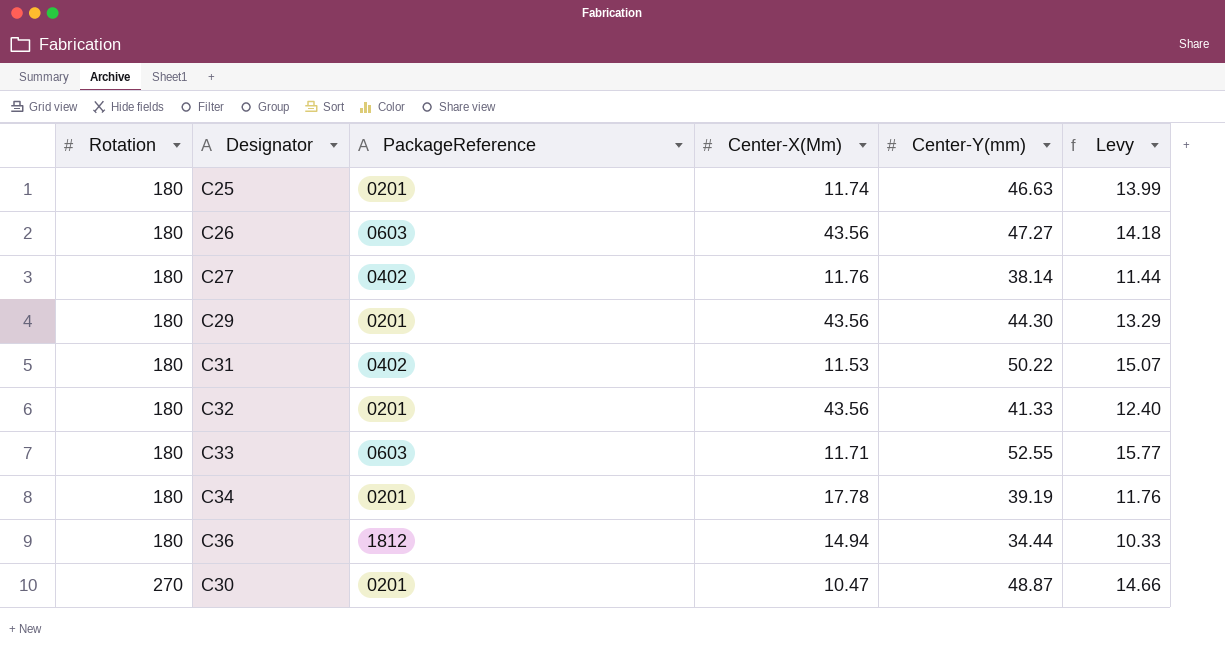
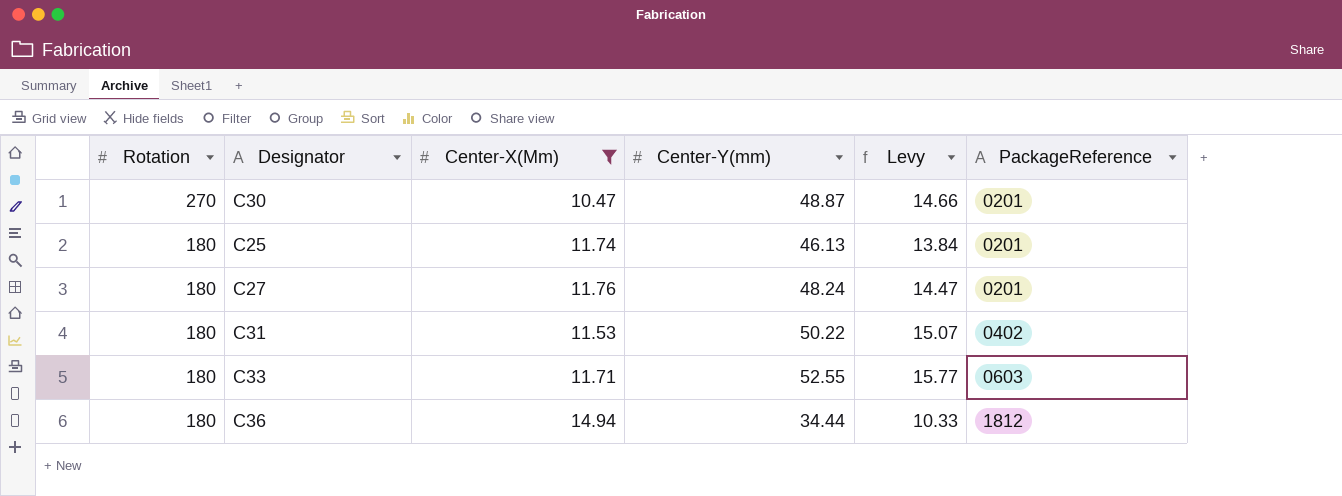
filter: none -> Center-X(Mm) <= 14.94
row order: Rotation ascending -> Rotation descending
column PackageReference | position: 3 -> 6
C25 | Center-Y(mm): 46.63 -> 46.13
C25 | Levy: 13.99 -> 13.84
C27 | Center-Y(mm): 38.14 -> 48.24
C27 | Levy: 11.44 -> 14.47
C27 | PackageReference: 0402 -> 0201

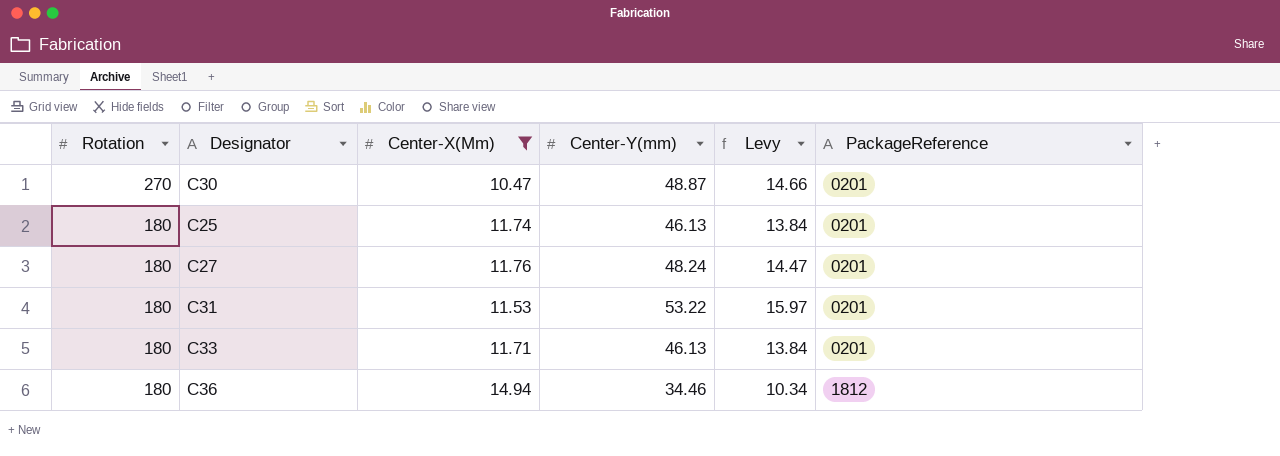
C31 | Center-Y(mm): 50.22 -> 53.22
C31 | Levy: 15.07 -> 15.97
C31 | PackageReference: 0402 -> 0201
C33 | Center-Y(mm): 52.55 -> 46.13
C33 | Levy: 15.77 -> 13.84
C33 | PackageReference: 0603 -> 0201
C36 | Center-Y(mm): 34.44 -> 34.46
C36 | Levy: 10.33 -> 10.34

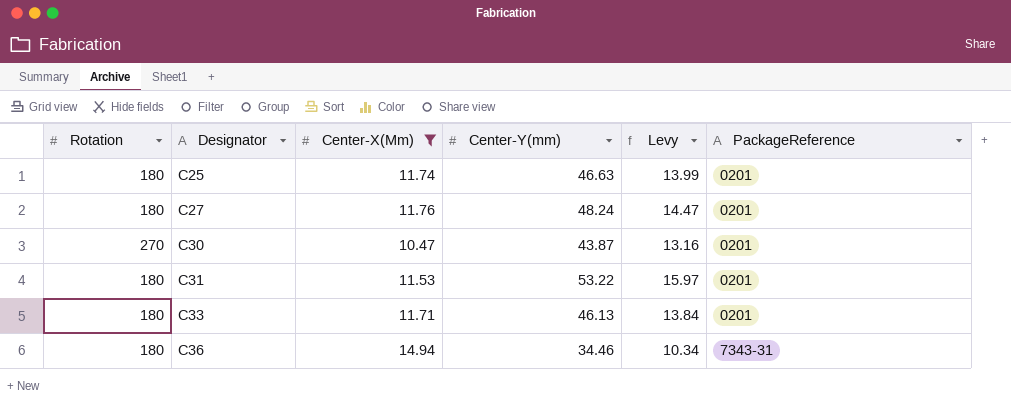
row order: Rotation descending -> Designator ascending
C25 | Center-Y(mm): 46.13 -> 46.63
C25 | Levy: 13.84 -> 13.99
C30 | Center-Y(mm): 48.87 -> 43.87
C30 | Levy: 14.66 -> 13.16
C36 | PackageReference: 1812 -> 7343-31

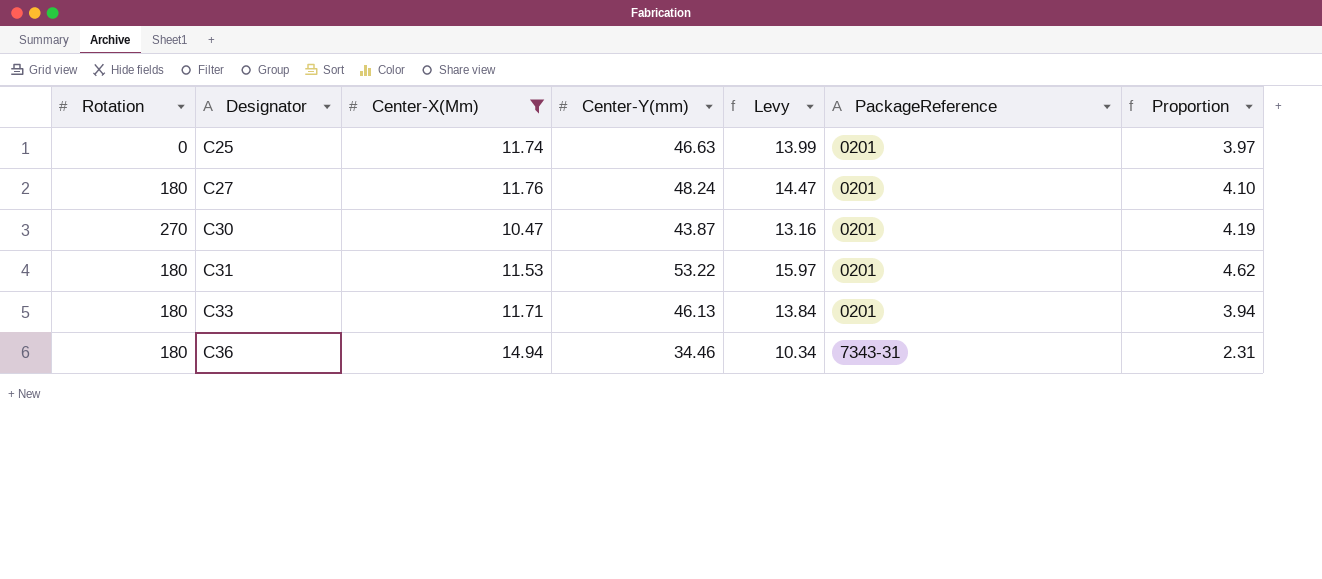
column Proportion | formula: none -> [Center-Y(mm)] / [Center-X(Mm)]
C25 | Rotation: 180 -> 0

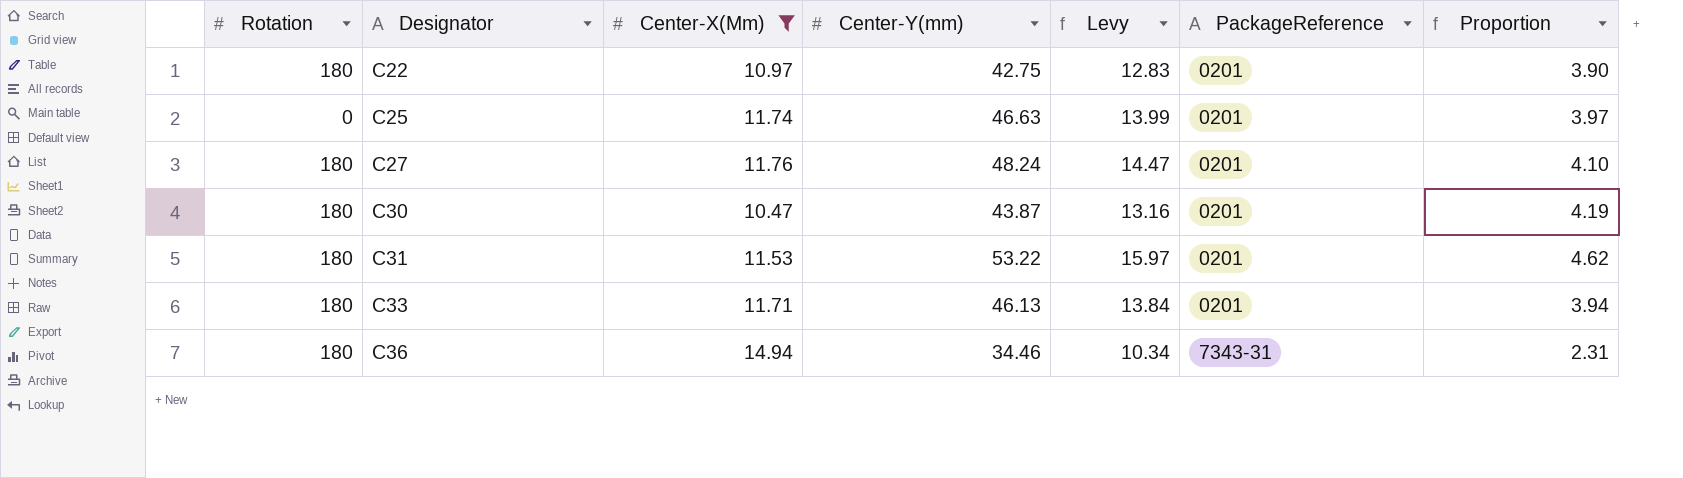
row C22: none -> 180 | 10.97 | 42.75 | 12.83 | 0201 | 3.90
C30 | Rotation: 270 -> 180

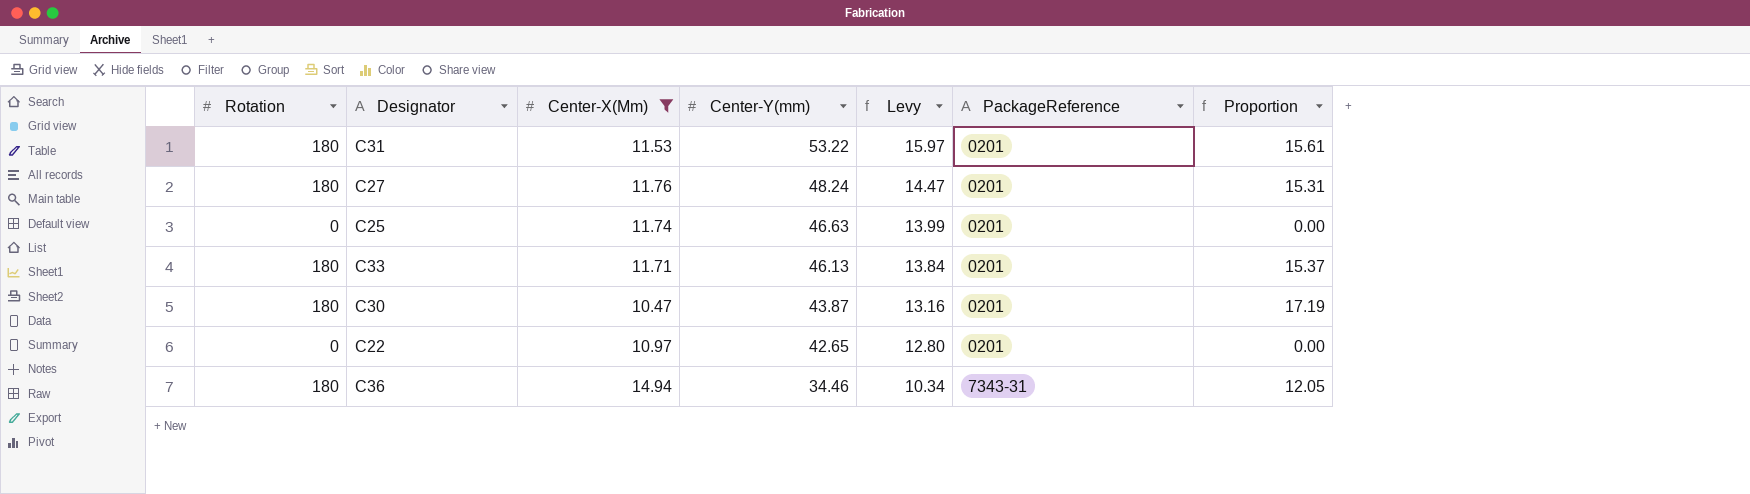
row order: Designator ascending -> Center-Y(mm) descending
column Proportion | formula: [Center-Y(mm)] / [Center-X(Mm)] -> [Rotation] / [Center-X(Mm)]
C22 | Rotation: 180 -> 0
C22 | Center-Y(mm): 42.75 -> 42.65
C22 | Levy: 12.83 -> 12.80

